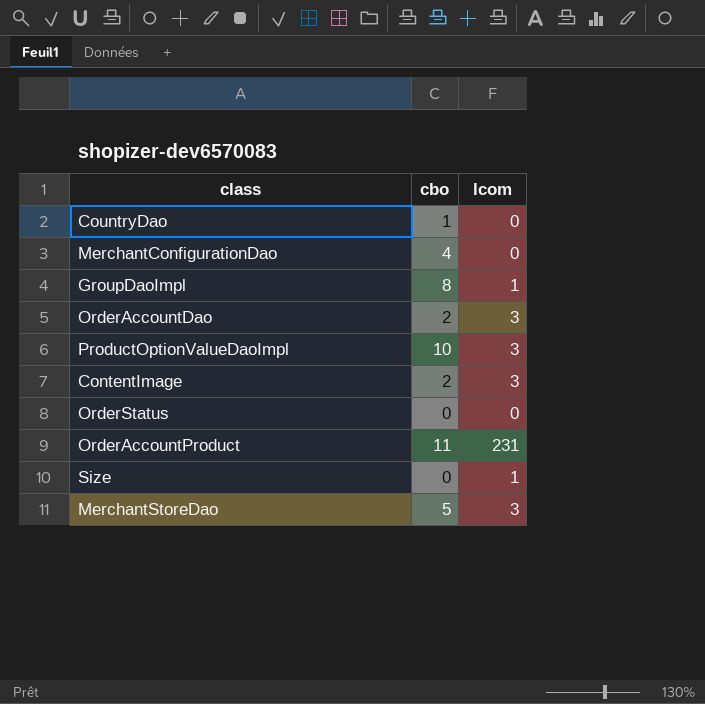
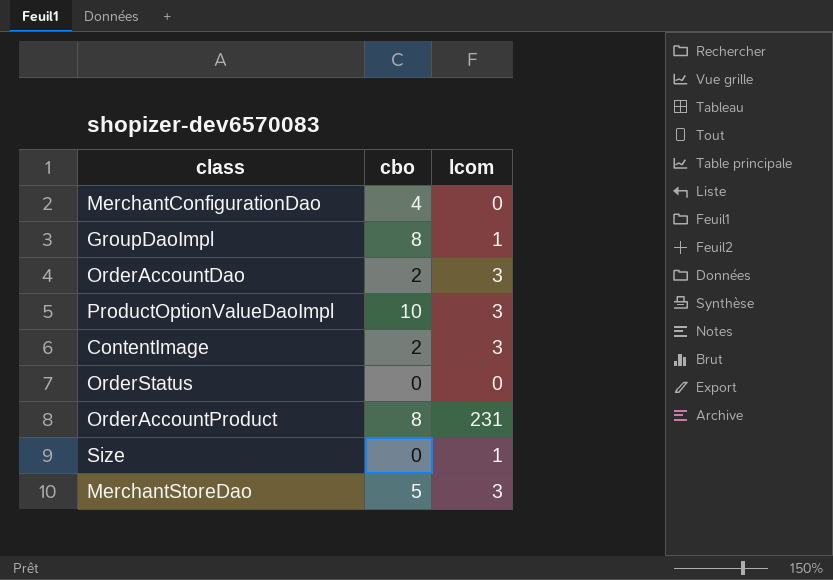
row CountryDao: 1 | 0 -> none
OrderAccountProduct | cbo: 11 -> 8

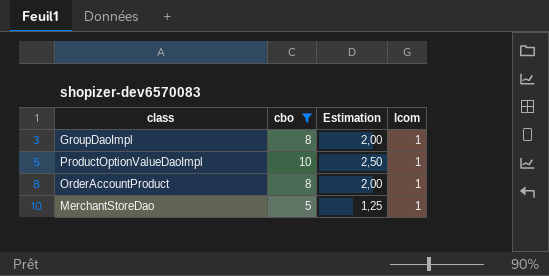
filter: none -> cbo >= 5
column Estimation | formula: none -> [cbo] * 0,25
ProductOptionValueDaoImpl | lcom: 3 -> 1
OrderAccountProduct | lcom: 231 -> 1
MerchantStoreDao | lcom: 3 -> 1

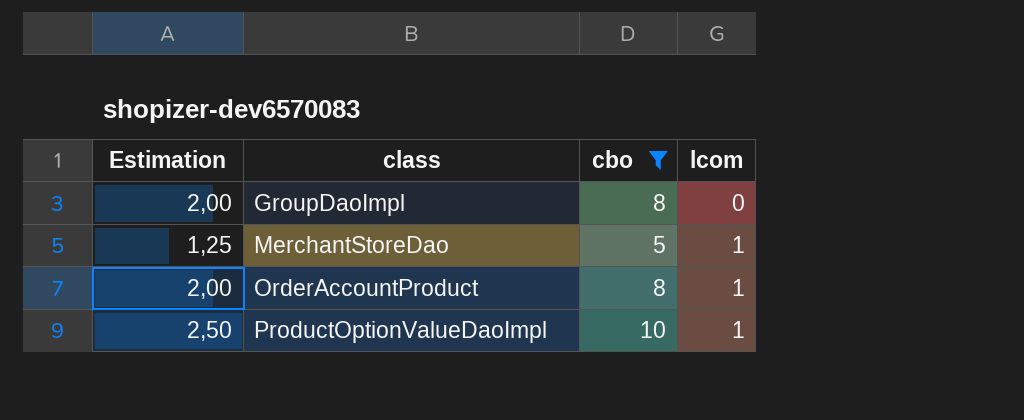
row order: none -> class ascending
column Estimation | position: 3 -> 1
GroupDaoImpl | lcom: 1 -> 0

